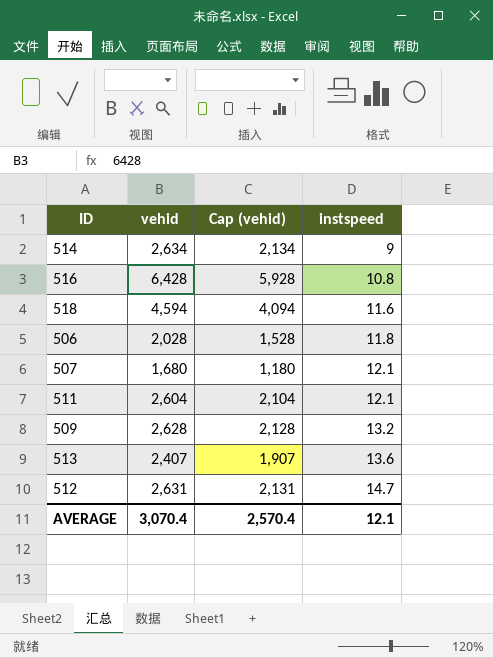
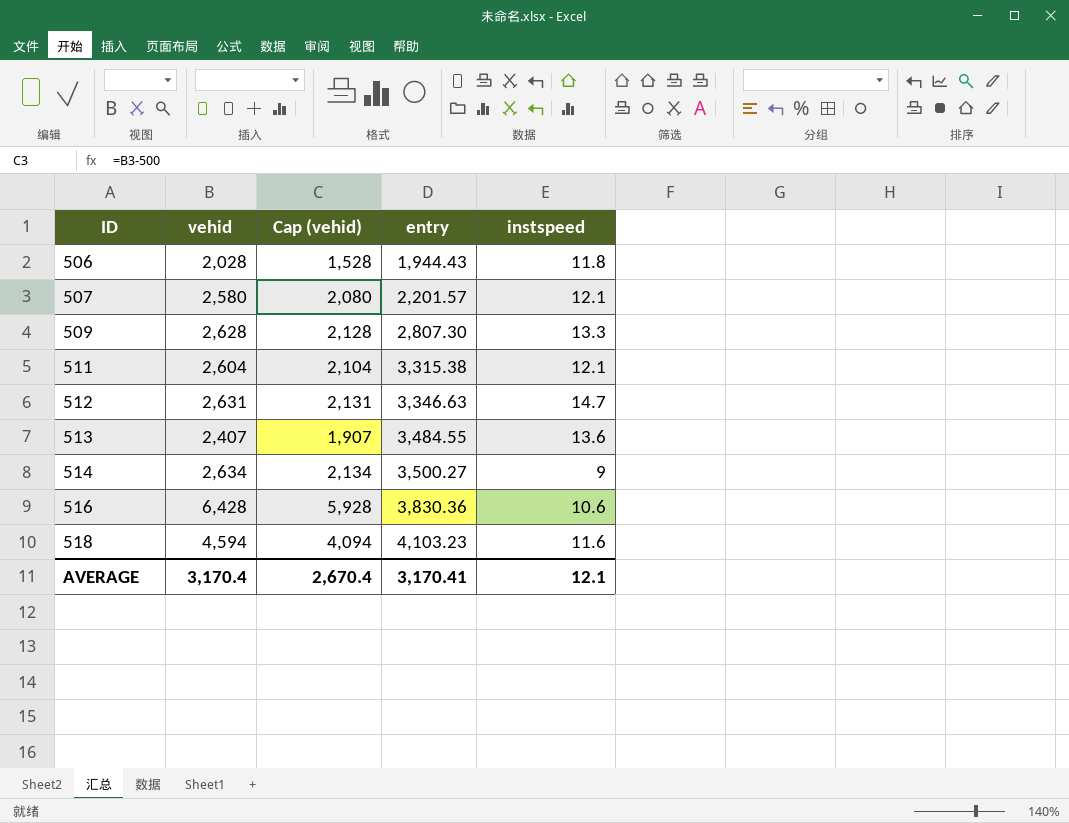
row order: instspeed ascending -> ID ascending
column entry | position: none -> 4
507 | vehid: 1,680 -> 2,580
507 | Cap (vehid): 1,180 -> 2,080
509 | instspeed: 13.2 -> 13.3
516 | instspeed: 10.8 -> 10.6
AVERAGE | vehid: 3,070.4 -> 3,170.4
AVERAGE | Cap (vehid): 2,570.4 -> 2,670.4

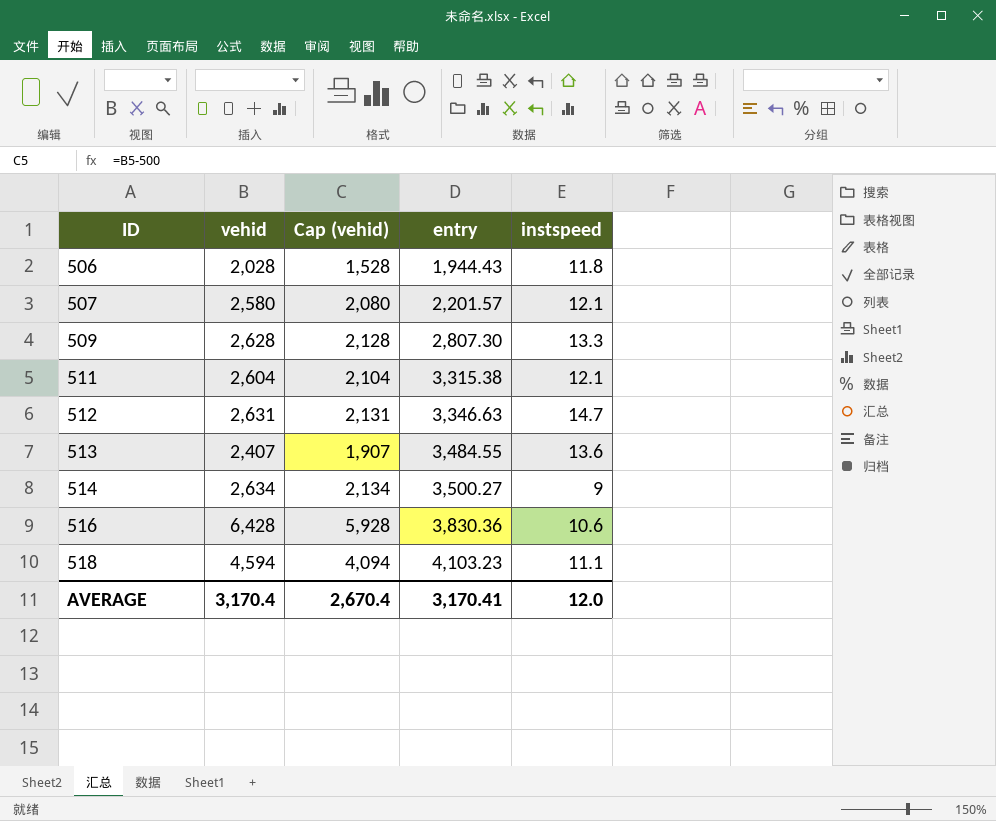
518 | instspeed: 11.6 -> 11.1
AVERAGE | instspeed: 12.1 -> 12.0

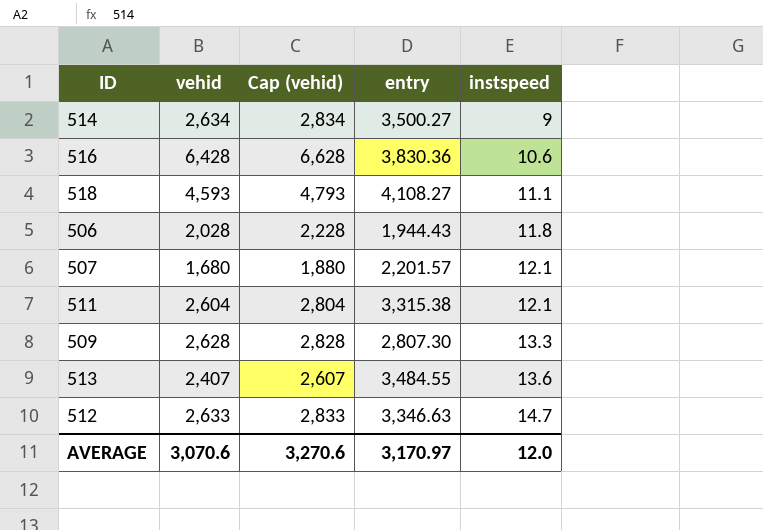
row order: ID ascending -> instspeed ascending
column Cap (vehid) | formula: [vehid] - 500 -> [vehid] + 200
518 | vehid: 4,594 -> 4,593
518 | entry: 4,103.23 -> 4,108.27
507 | vehid: 2,580 -> 1,680
512 | vehid: 2,631 -> 2,633
AVERAGE | vehid: 3,170.4 -> 3,070.6
AVERAGE | Cap (vehid): 2,670.4 -> 3,270.6
AVERAGE | entry: 3,170.41 -> 3,170.97

